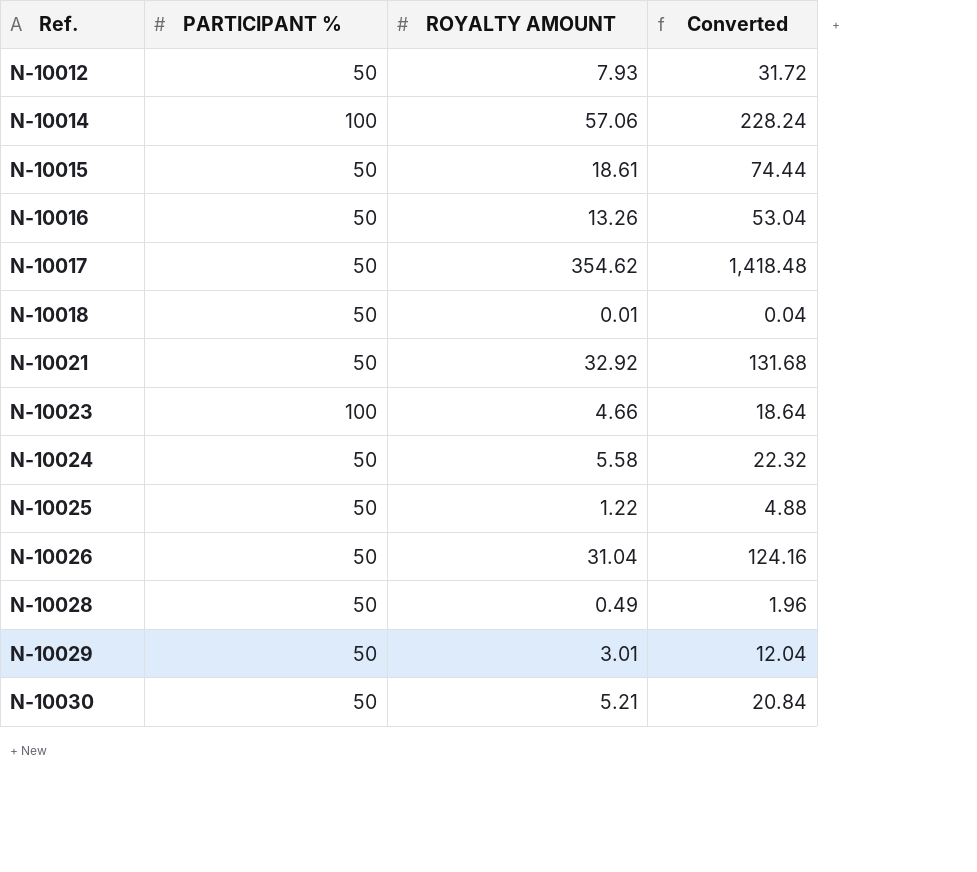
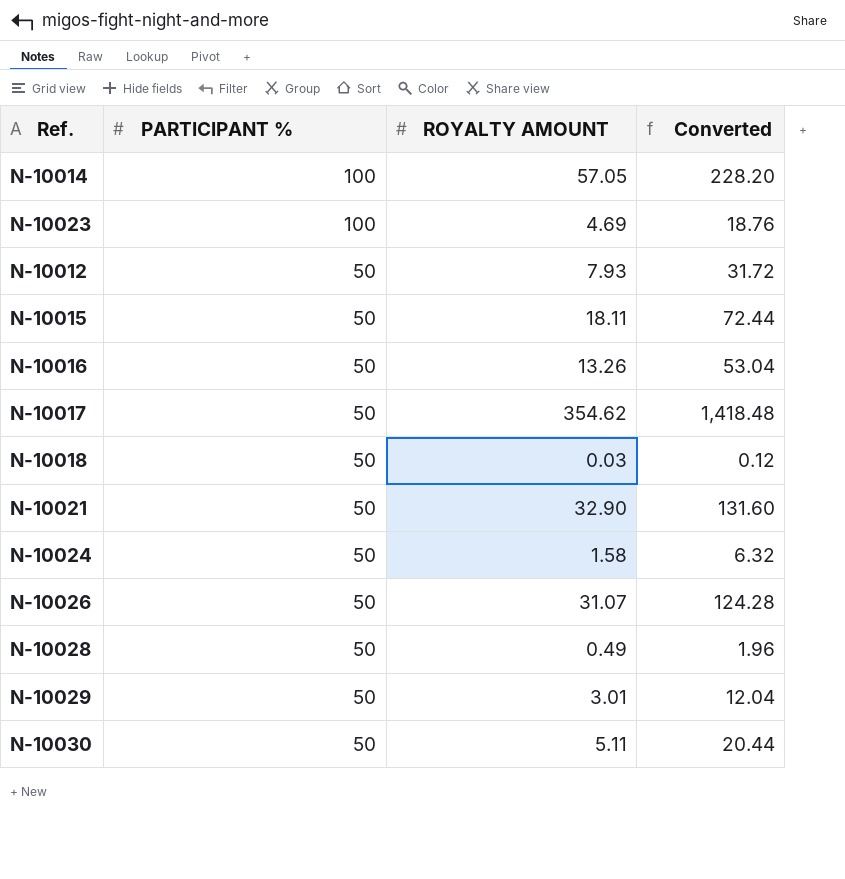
row order: Ref. ascending -> PARTICIPANT % descending
row N-10025: 50 | 1.22 | 4.88 -> none
N-10014 | ROYALTY AMOUNT: 57.06 -> 57.05
N-10014 | Converted: 228.24 -> 228.20
N-10023 | ROYALTY AMOUNT: 4.66 -> 4.69
N-10023 | Converted: 18.64 -> 18.76
N-10015 | ROYALTY AMOUNT: 18.61 -> 18.11
N-10015 | Converted: 74.44 -> 72.44
N-10018 | ROYALTY AMOUNT: 0.01 -> 0.03
N-10018 | Converted: 0.04 -> 0.12
N-10021 | ROYALTY AMOUNT: 32.92 -> 32.90
N-10021 | Converted: 131.68 -> 131.60
N-10024 | ROYALTY AMOUNT: 5.58 -> 1.58
N-10024 | Converted: 22.32 -> 6.32
N-10026 | ROYALTY AMOUNT: 31.04 -> 31.07
N-10026 | Converted: 124.16 -> 124.28
N-10030 | ROYALTY AMOUNT: 5.21 -> 5.11
N-10030 | Converted: 20.84 -> 20.44

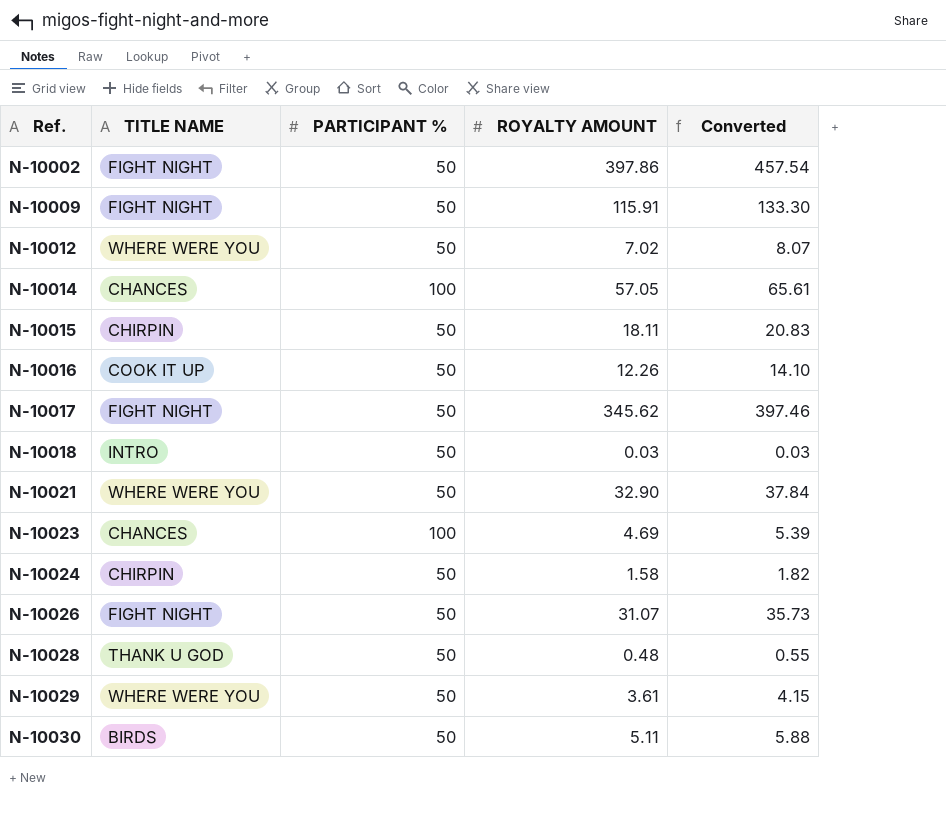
row order: PARTICIPANT % descending -> Ref. ascending
column TITLE NAME | position: none -> 2
column Converted | formula: [ROYALTY AMOUNT] * 4 -> [ROYALTY AMOUNT] * 1.15
row N-10002: none -> FIGHT NIGHT | 50 | 397.86 | 457.54
row N-10009: none -> FIGHT NIGHT | 50 | 115.91 | 133.30
N-10012 | ROYALTY AMOUNT: 7.93 -> 7.02
N-10016 | ROYALTY AMOUNT: 13.26 -> 12.26
N-10017 | ROYALTY AMOUNT: 354.62 -> 345.62
N-10028 | ROYALTY AMOUNT: 0.49 -> 0.48
N-10029 | ROYALTY AMOUNT: 3.01 -> 3.61

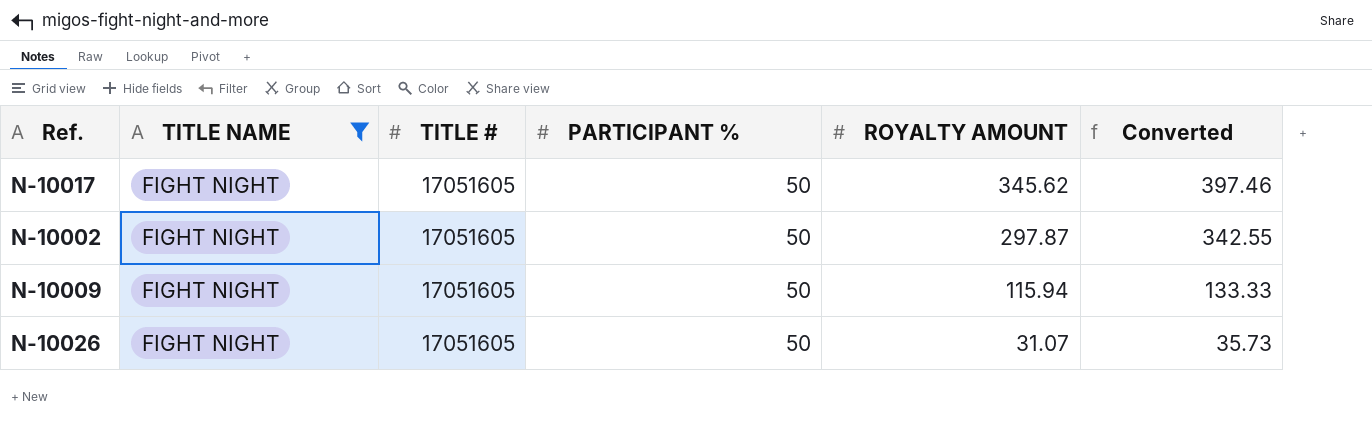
filter: none -> TITLE NAME = FIGHT NIGHT
row order: Ref. ascending -> ROYALTY AMOUNT descending
column TITLE # | position: none -> 3
N-10002 | ROYALTY AMOUNT: 397.86 -> 297.87
N-10002 | Converted: 457.54 -> 342.55
N-10009 | ROYALTY AMOUNT: 115.91 -> 115.94
N-10009 | Converted: 133.30 -> 133.33

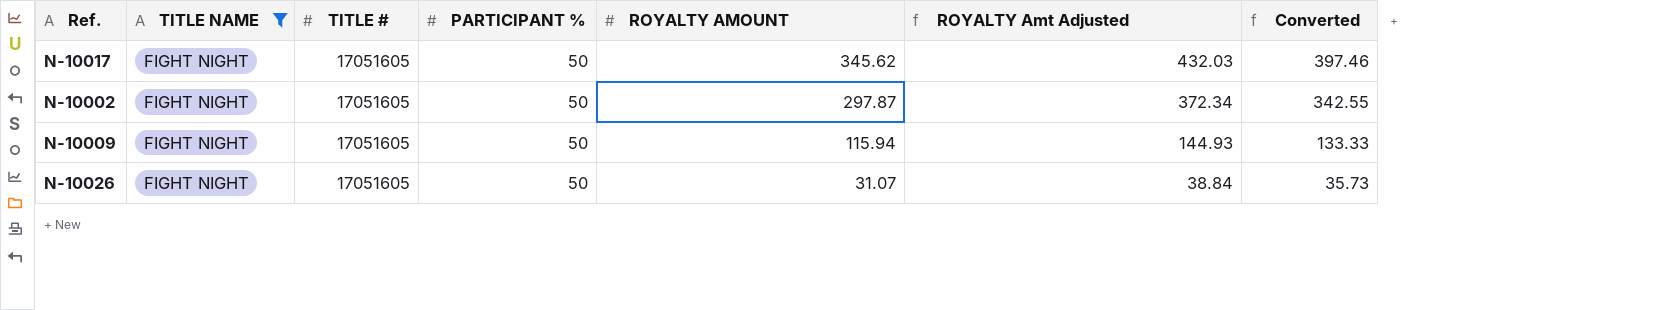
column ROYALTY Amt Adjusted | formula: none -> [ROYALTY AMOUNT] * 1.25

